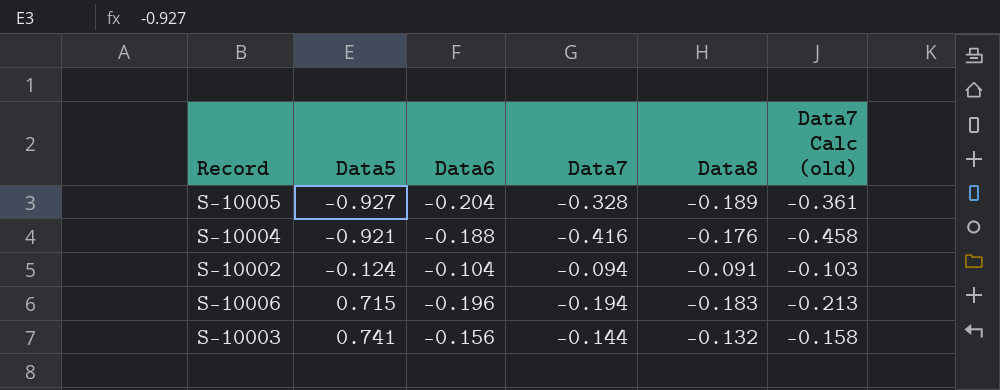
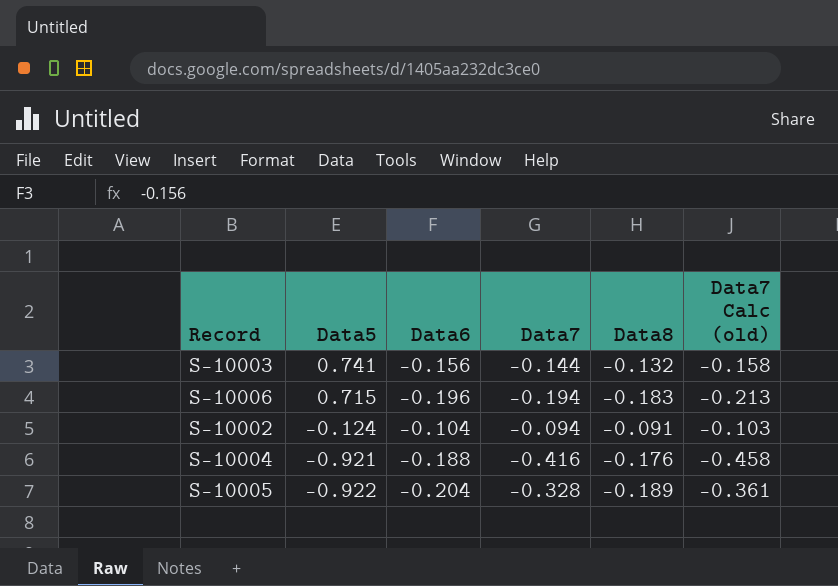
row order: Data5 ascending -> Data5 descending
S-10005 | Data5: -0.927 -> -0.922

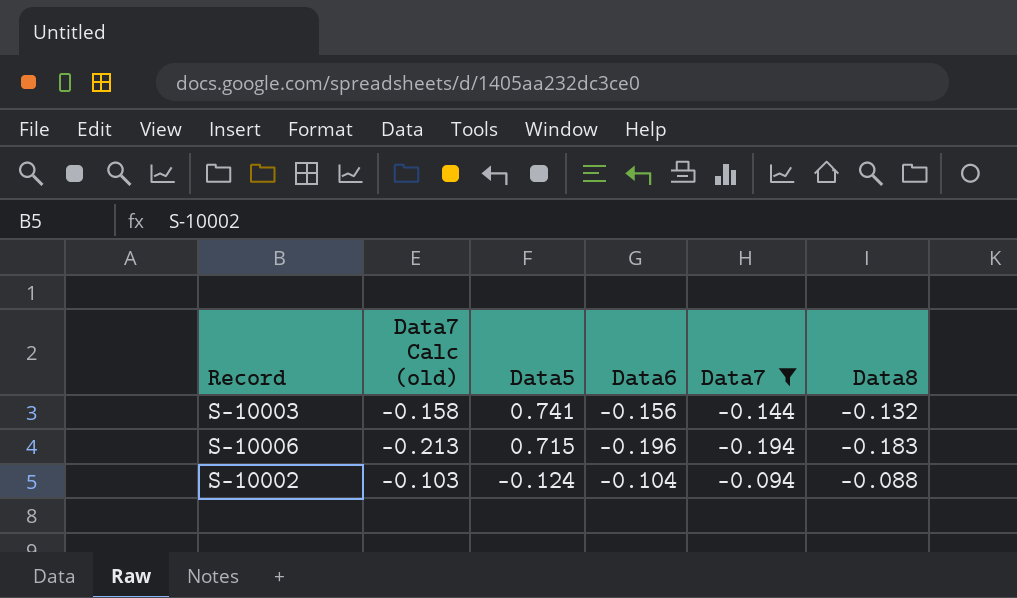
filter: none -> Data7 >= -0.194
column Data7 Calc (old) | position: 6 -> 2
S-10002 | Data8: -0.091 -> -0.088

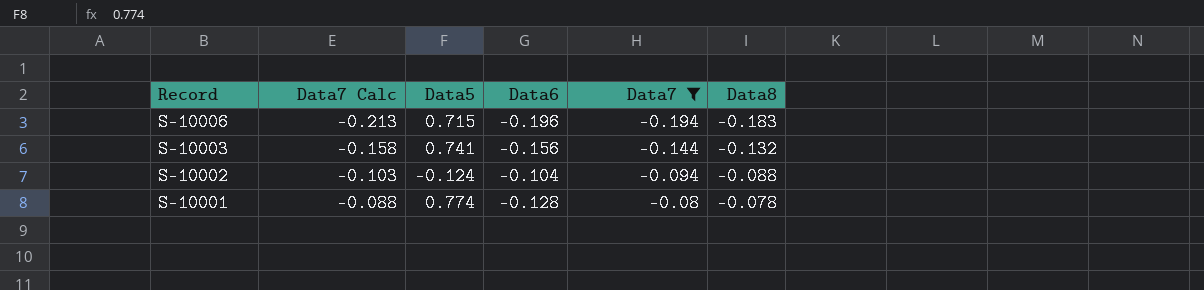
row order: Data5 descending -> Record descending
column name: Data7 Calc (old) -> Data7 Calc
row S-10001: none -> -0.088 | 0.774 | -0.128 | -0.08 | -0.078

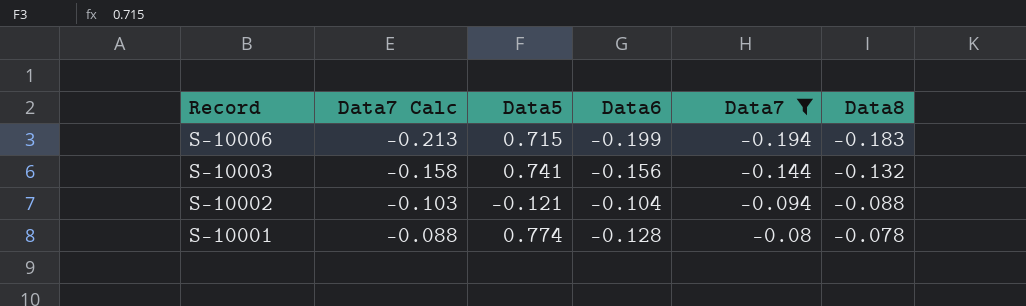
S-10006 | Data6: -0.196 -> -0.199
S-10002 | Data5: -0.124 -> -0.121

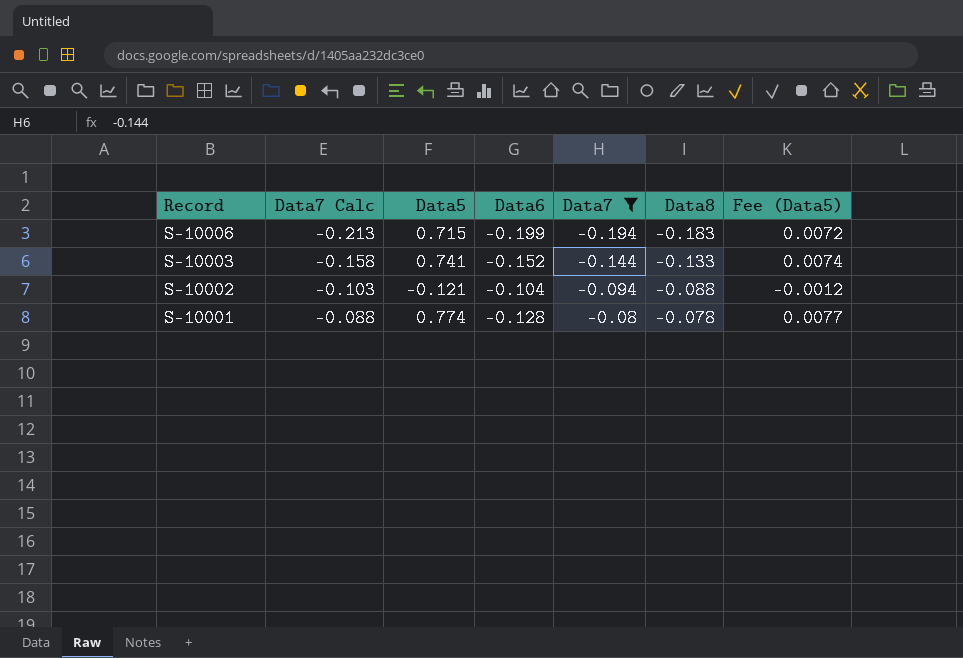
column Fee (Data5) | formula: none -> [Data5] * 0.01
S-10003 | Data6: -0.156 -> -0.152
S-10003 | Data8: -0.132 -> -0.133

